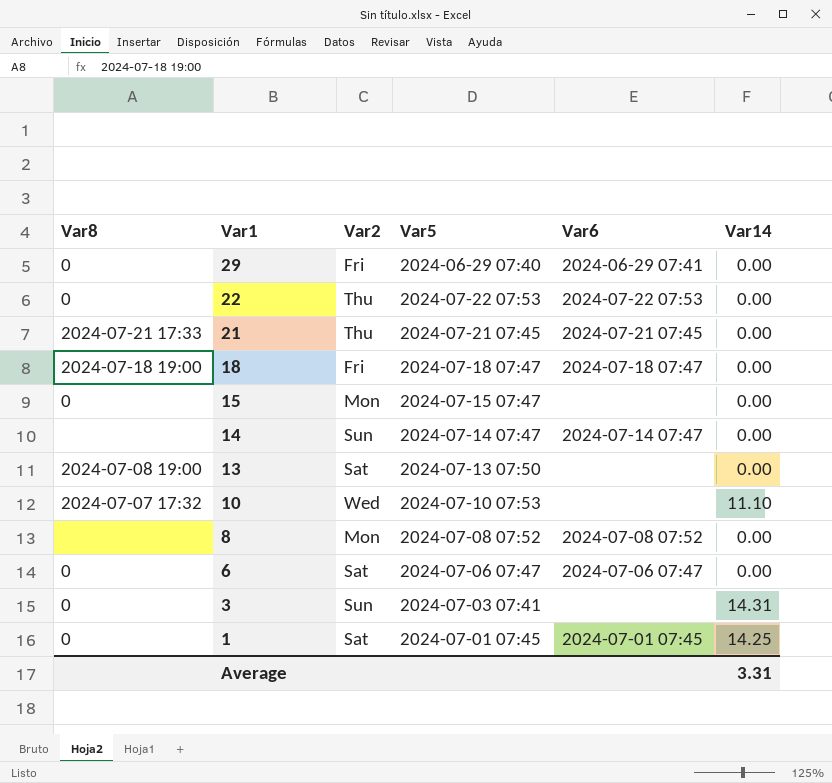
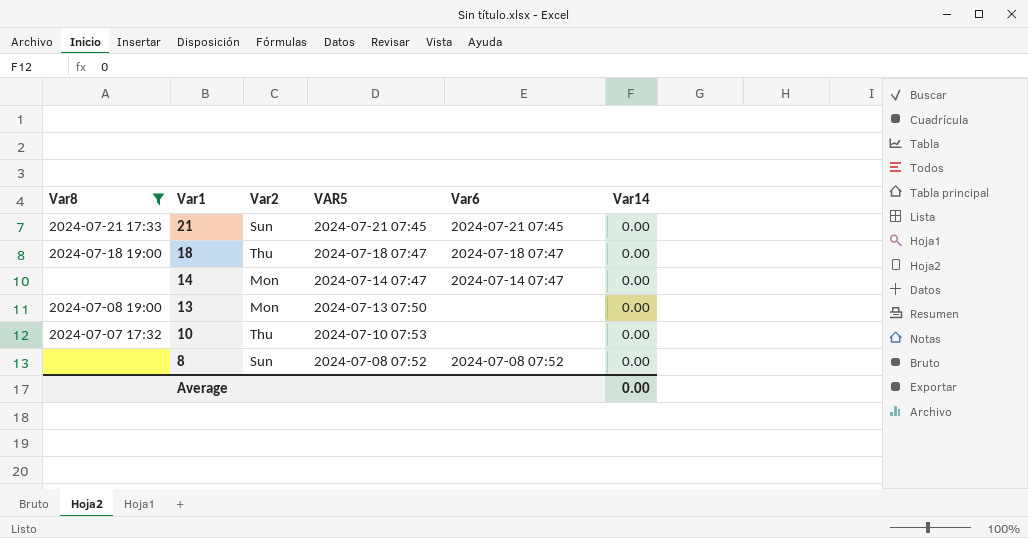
filter: none -> Var8 != 0
column name: Var5 -> VAR5
21 | Var2: Thu -> Sun
18 | Var2: Fri -> Thu
14 | Var2: Sun -> Mon
13 | Var2: Sat -> Mon
10 | Var2: Wed -> Thu
10 | Var14: 11.10 -> 0.00
8 | Var2: Mon -> Sun
Average | Var14: 3.31 -> 0.00

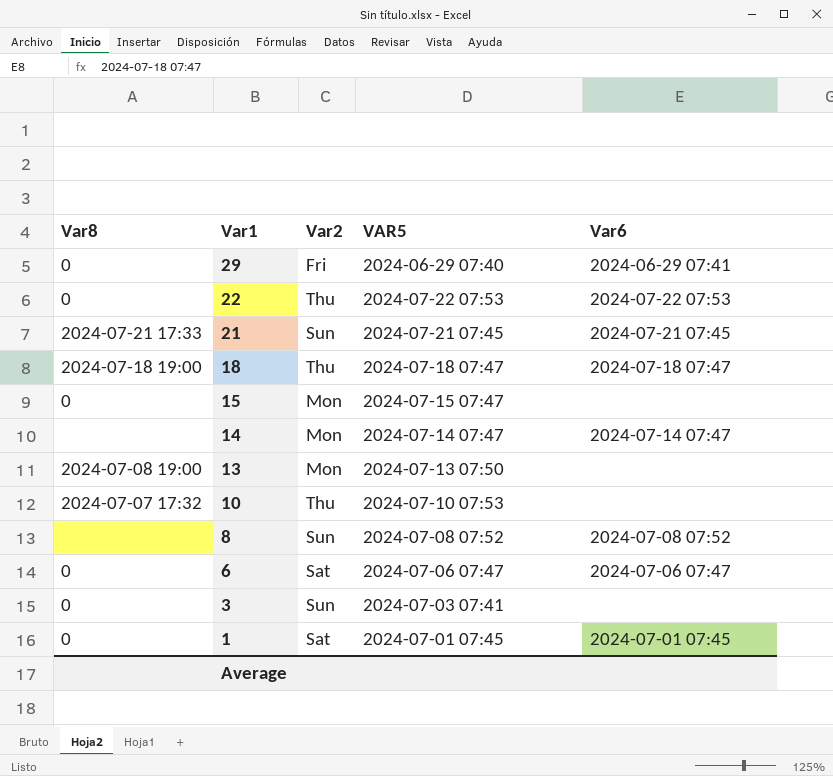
filter: Var8 != 0 -> none
column Var14 | position: 6 -> none

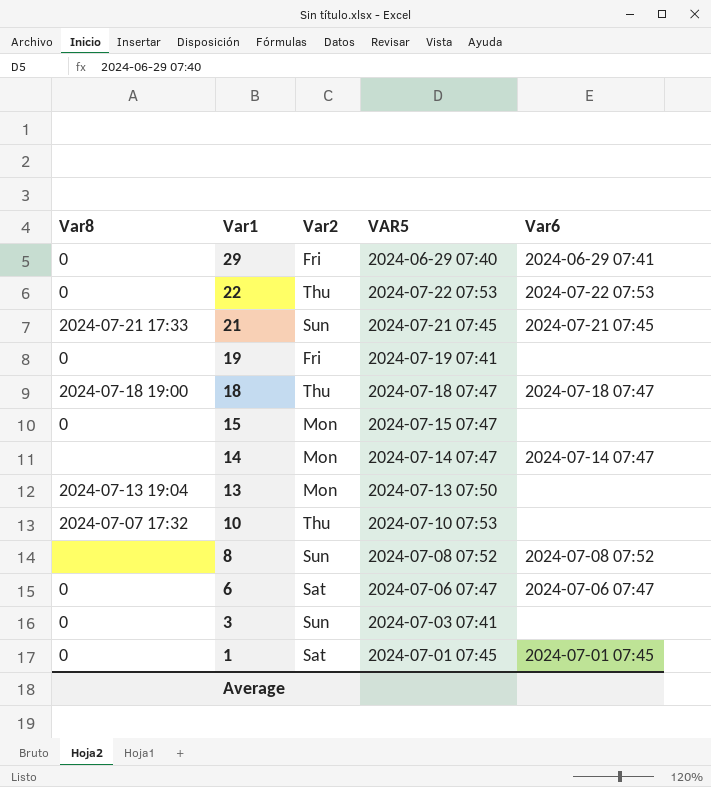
row 19: none -> 0 | Fri | 2024-07-19 07:41 | none
13 | Var8: 2024-07-08 19:00 -> 2024-07-13 19:04

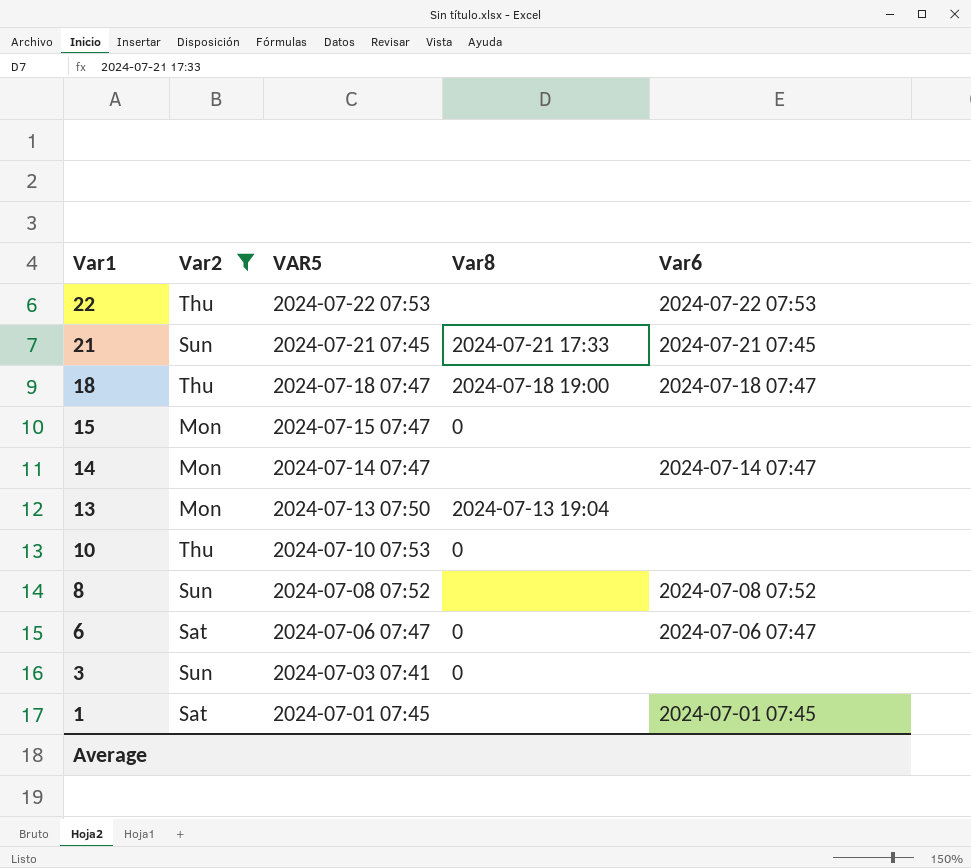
filter: none -> Var2 != Fri
column Var8 | position: 1 -> 4
22 | Var8: 0 -> none
10 | Var8: 2024-07-07 17:32 -> 0
1 | Var8: 0 -> none

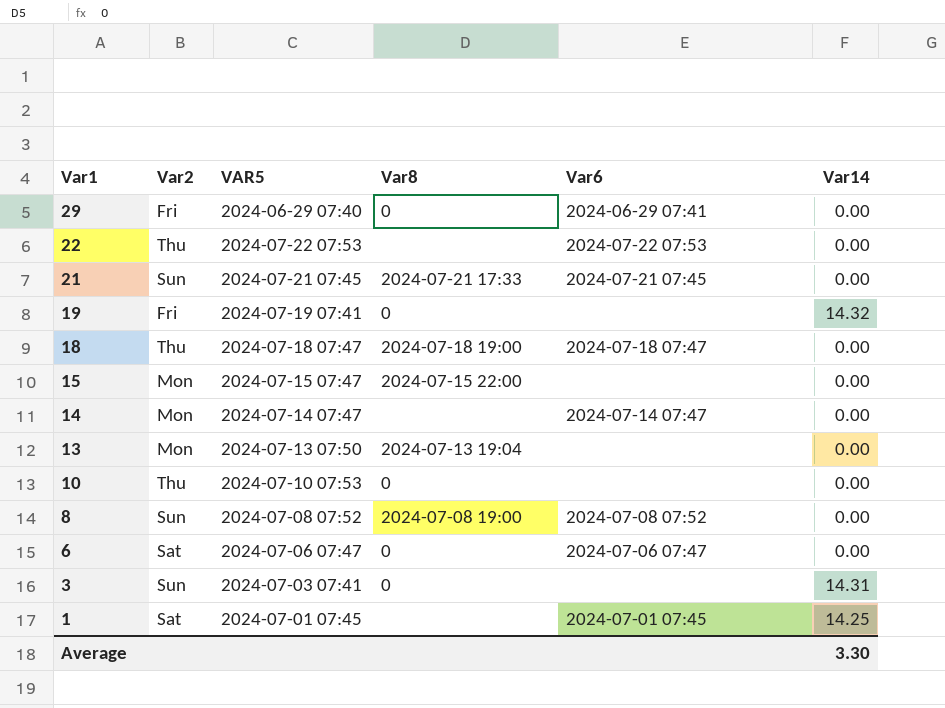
filter: Var2 != Fri -> none
column Var14 | position: none -> 6
15 | Var8: 0 -> 2024-07-15 22:00
8 | Var8: none -> 2024-07-08 19:00

